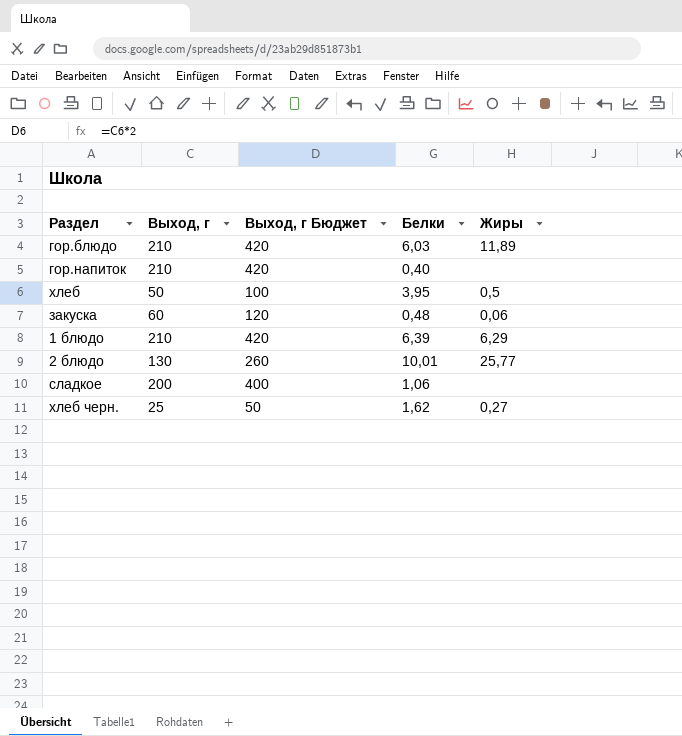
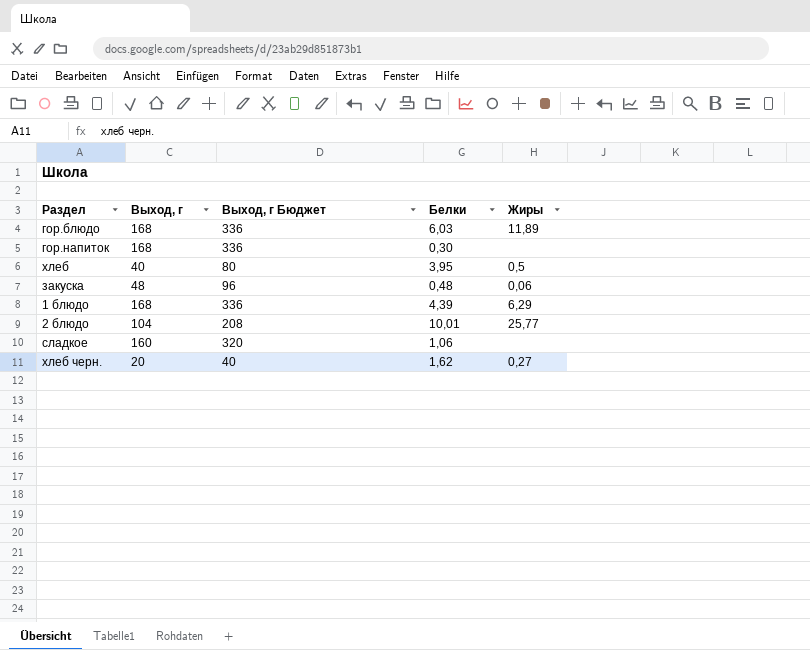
гор.блюдо | Выход, г: 210 -> 168
гор.блюдо | Выход, г Бюджет: 420 -> 336
гор.напиток | Выход, г: 210 -> 168
гор.напиток | Выход, г Бюджет: 420 -> 336
гор.напиток | Белки: 0,40 -> 0,30
хлеб | Выход, г: 50 -> 40
хлеб | Выход, г Бюджет: 100 -> 80
закуска | Выход, г: 60 -> 48
закуска | Выход, г Бюджет: 120 -> 96
1 блюдо | Выход, г: 210 -> 168
1 блюдо | Выход, г Бюджет: 420 -> 336
1 блюдо | Белки: 6,39 -> 4,39
2 блюдо | Выход, г: 130 -> 104
2 блюдо | Выход, г Бюджет: 260 -> 208
сладкое | Выход, г: 200 -> 160
сладкое | Выход, г Бюджет: 400 -> 320
хлеб черн. | Выход, г: 25 -> 20
хлеб черн. | Выход, г Бюджет: 50 -> 40

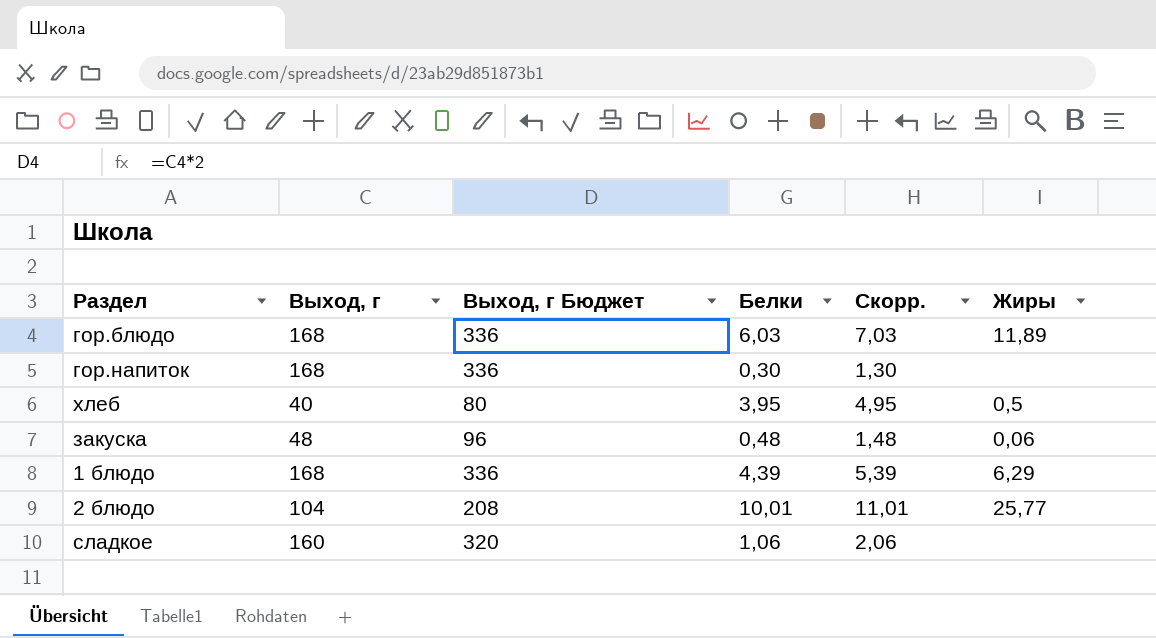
column Скорр. | formula: none -> [Белки] + 1
row хлеб черн.: 20 | 40 | 1,62 | 0,27 -> none

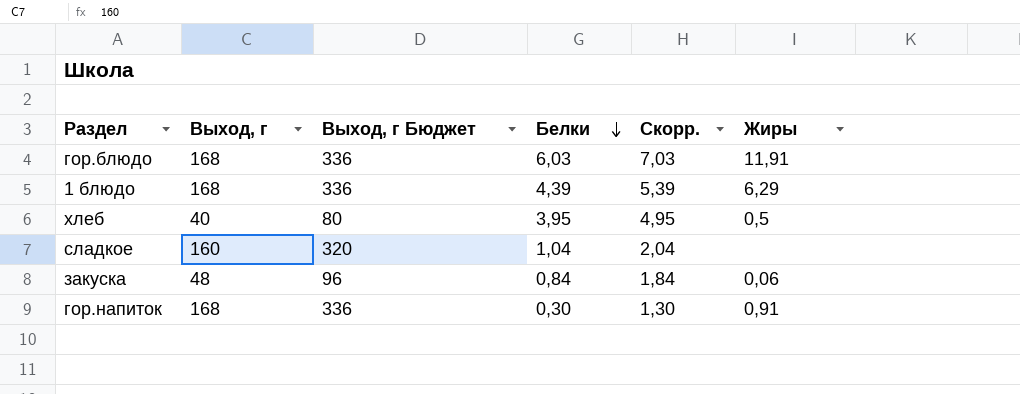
row order: none -> Белки descending
row 2 блюдо: 104 | 208 | 10,01 | 11,01 | 25,77 -> none
гор.блюдо | Жиры: 11,89 -> 11,91
сладкое | Белки: 1,06 -> 1,04
сладкое | Скорр.: 2,06 -> 2,04
закуска | Белки: 0,48 -> 0,84
закуска | Скорр.: 1,48 -> 1,84
гор.напиток | Жиры: none -> 0,91

